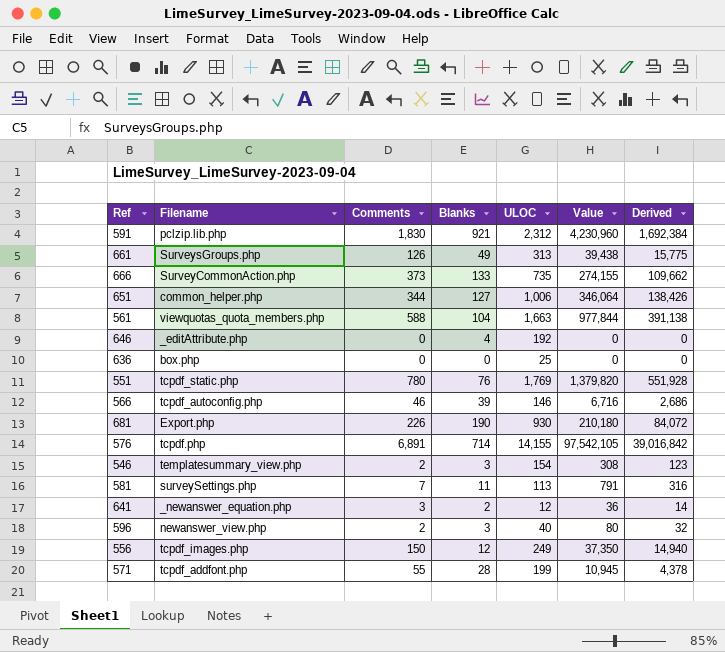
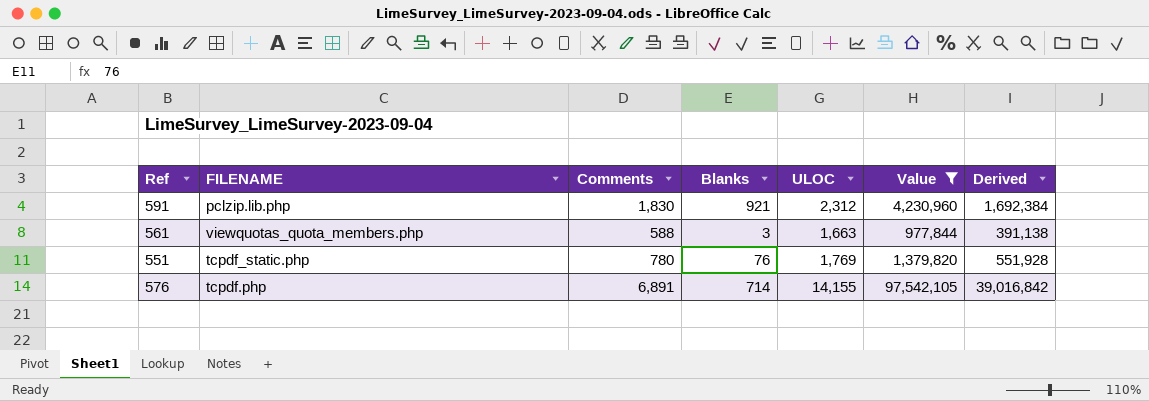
filter: none -> Value >= 977,844
column name: Filename -> FILENAME
561 | Blanks: 104 -> 3

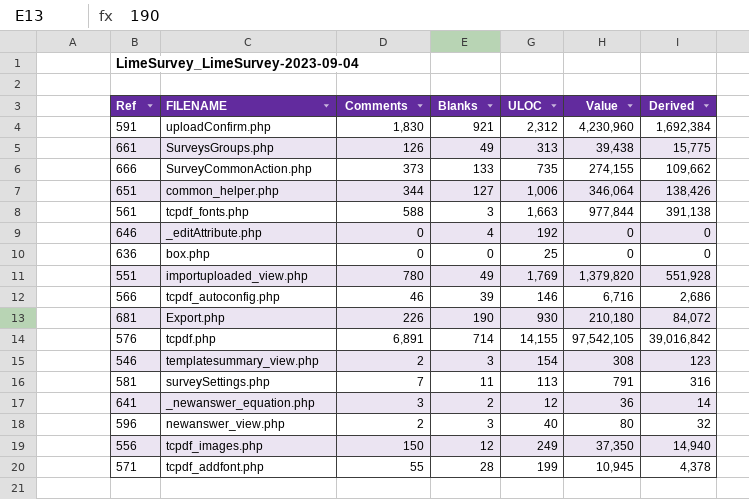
filter: Value >= 977,844 -> none
591 | FILENAME: pclzip.lib.php -> uploadConfirm.php
561 | FILENAME: viewquotas_quota_members.php -> tcpdf_fonts.php
551 | FILENAME: tcpdf_static.php -> importuploaded_view.php
551 | Blanks: 76 -> 49

